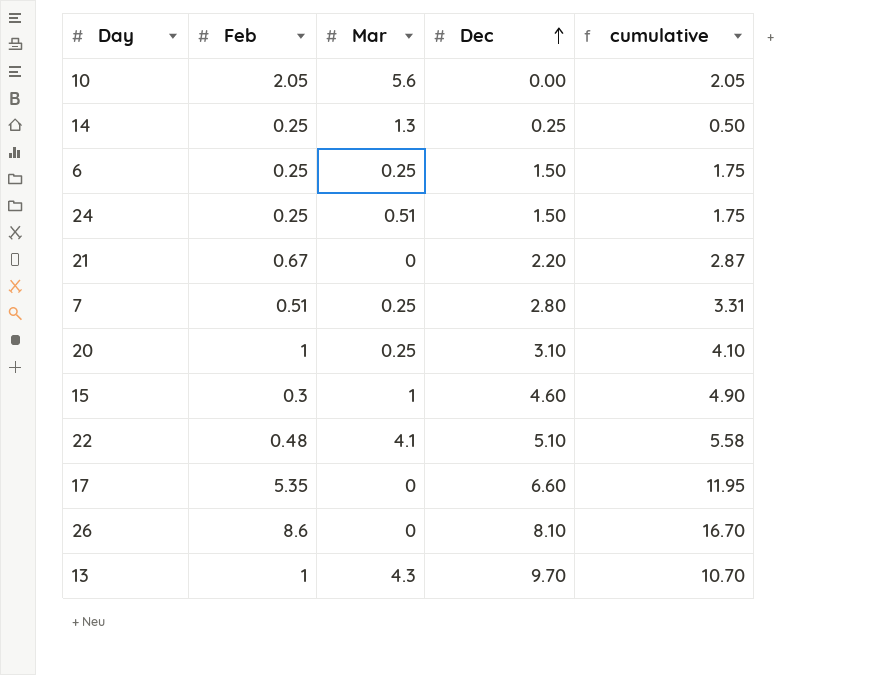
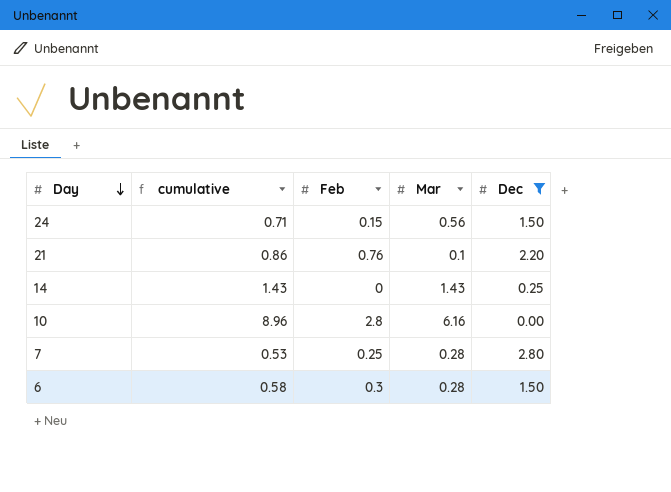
filter: none -> Dec <= 2.80
row order: Dec ascending -> Day descending
column cumulative | formula: [Feb] + [Dec] -> [Feb] + [Mar]
column cumulative | position: 5 -> 2
24 | Feb: 0.25 -> 0.15
24 | Mar: 0.51 -> 0.56
21 | Feb: 0.67 -> 0.76
21 | Mar: 0 -> 0.1
14 | Feb: 0.25 -> 0
14 | Mar: 1.3 -> 1.43
10 | Feb: 2.05 -> 2.8
10 | Mar: 5.6 -> 6.16
7 | Feb: 0.51 -> 0.25
7 | Mar: 0.25 -> 0.28
6 | Feb: 0.25 -> 0.3
6 | Mar: 0.25 -> 0.28

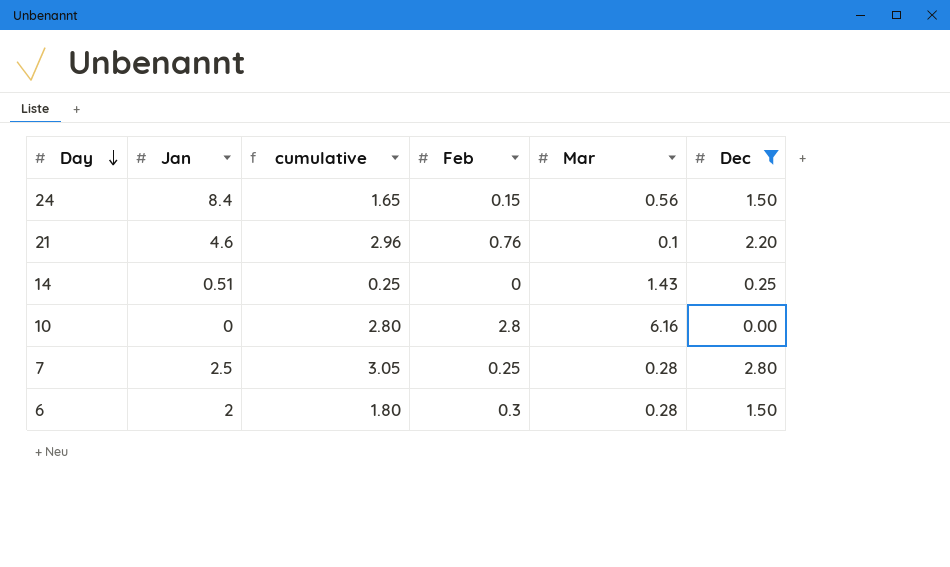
column Jan | position: none -> 2
column cumulative | formula: [Feb] + [Mar] -> [Feb] + [Dec]

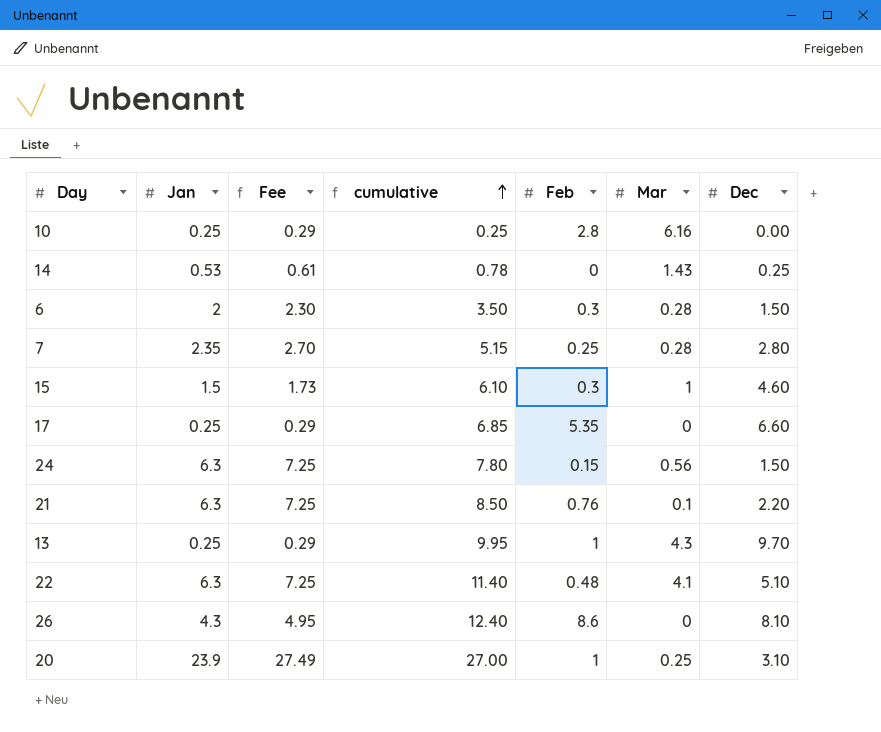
filter: Dec <= 2.80 -> none
row order: Day descending -> cumulative ascending
column Fee | formula: none -> [Jan] * 1.15
column cumulative | formula: [Feb] + [Dec] -> [Jan] + [Dec]
10 | Jan: 0 -> 0.25
14 | Jan: 0.51 -> 0.53
7 | Jan: 2.5 -> 2.35
24 | Jan: 8.4 -> 6.3
21 | Jan: 4.6 -> 6.3

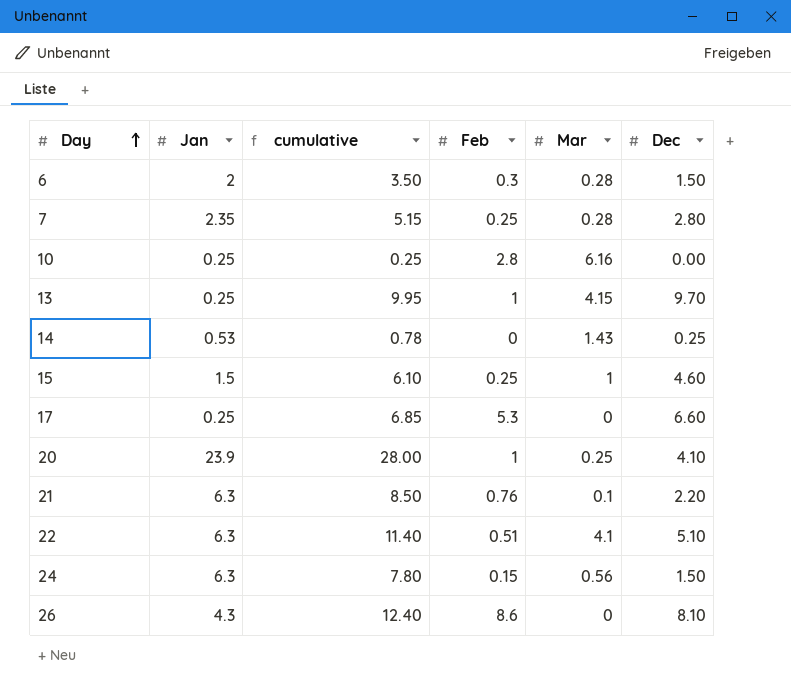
row order: cumulative ascending -> Day ascending
column Fee | formula: [Jan] * 1.15 -> none
13 | Mar: 4.3 -> 4.15
15 | Feb: 0.3 -> 0.25
17 | Feb: 5.35 -> 5.3
20 | cumulative: 27.00 -> 28.00
20 | Dec: 3.10 -> 4.10
22 | Feb: 0.48 -> 0.51

